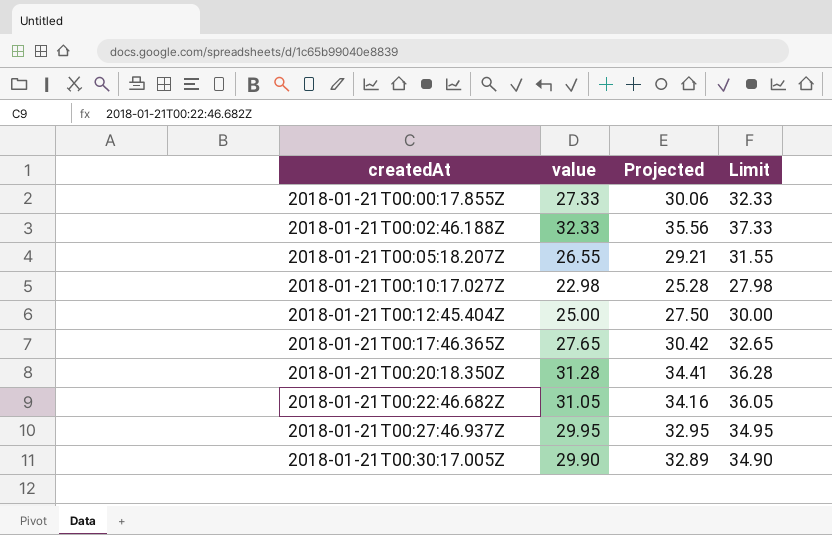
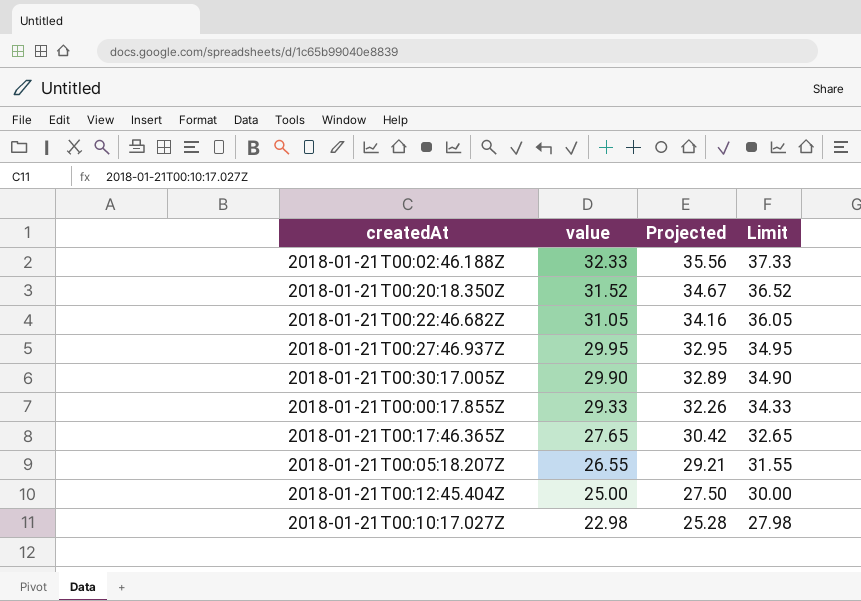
row order: createdAt ascending -> value descending
2018-01-21T00:20:18.350Z | value: 31.28 -> 31.52
2018-01-21T00:20:18.350Z | Projected: 34.41 -> 34.67
2018-01-21T00:20:18.350Z | Limit: 36.28 -> 36.52
2018-01-21T00:00:17.855Z | value: 27.33 -> 29.33
2018-01-21T00:00:17.855Z | Projected: 30.06 -> 32.26
2018-01-21T00:00:17.855Z | Limit: 32.33 -> 34.33

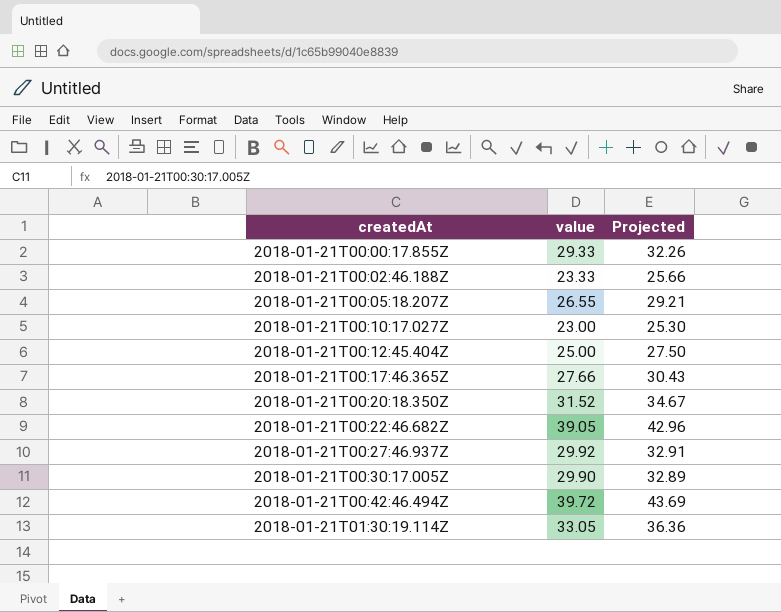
row order: value descending -> createdAt ascending
column Limit | formula: [value] + 5 -> none
2018-01-21T00:02:46.188Z | value: 32.33 -> 23.33
2018-01-21T00:02:46.188Z | Projected: 35.56 -> 25.66
2018-01-21T00:10:17.027Z | value: 22.98 -> 23.00
2018-01-21T00:10:17.027Z | Projected: 25.28 -> 25.30
2018-01-21T00:17:46.365Z | value: 27.65 -> 27.66
2018-01-21T00:17:46.365Z | Projected: 30.42 -> 30.43
2018-01-21T00:22:46.682Z | value: 31.05 -> 39.05
2018-01-21T00:22:46.682Z | Projected: 34.16 -> 42.96
2018-01-21T00:27:46.937Z | value: 29.95 -> 29.92
2018-01-21T00:27:46.937Z | Projected: 32.95 -> 32.91
row 2018-01-21T00:42:46.494Z: none -> 39.72 | 43.69
row 2018-01-21T01:30:19.114Z: none -> 33.05 | 36.36

